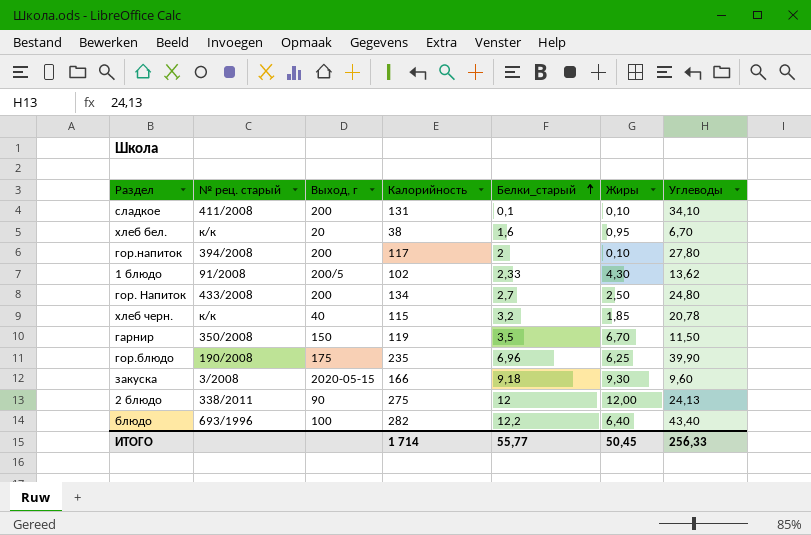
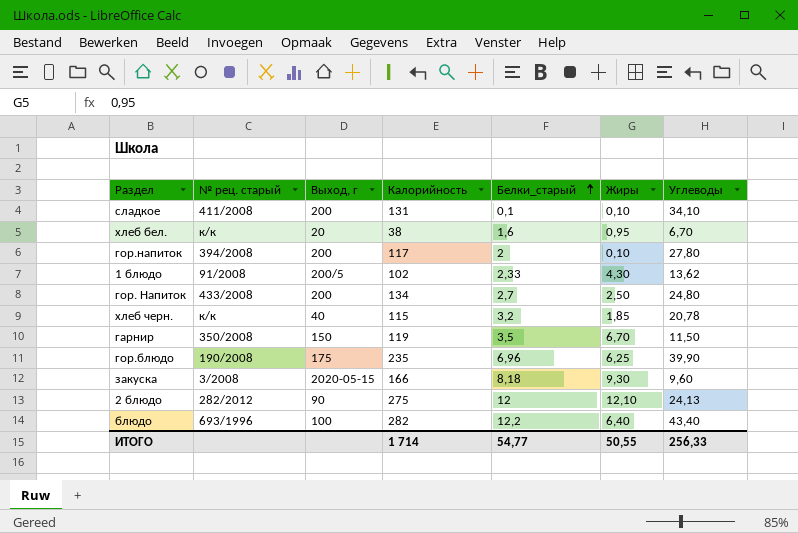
закуска | Белки_старый: 9,18 -> 8,18
2 блюдо | № рец. старый: 338/2011 -> 282/2012
2 блюдо | Жиры: 12,00 -> 12,10
ИТОГО | Белки_старый: 55,77 -> 54,77
ИТОГО | Жиры: 50,45 -> 50,55

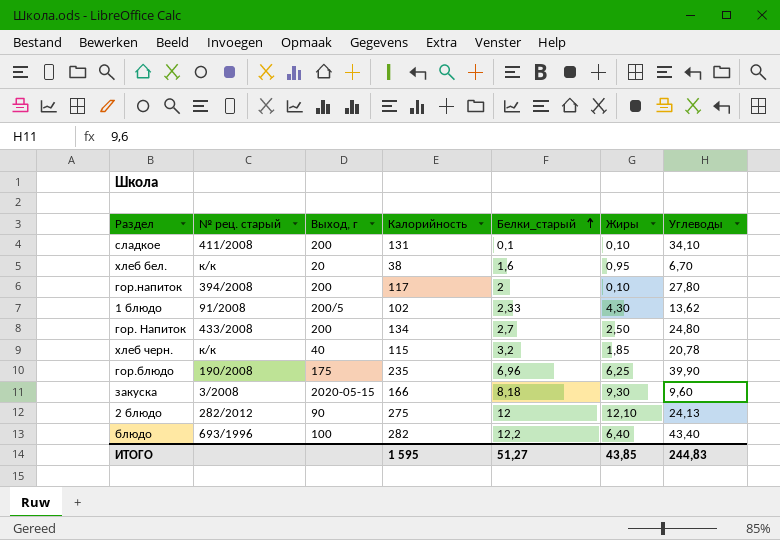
row гарнир: 350/2008 | 150 | 119 | 3,5 | 6,70 | 11,50 -> none
ИТОГО | Калорийность: 1 714 -> 1 595
ИТОГО | Белки_старый: 54,77 -> 51,27
ИТОГО | Жиры: 50,55 -> 43,85
ИТОГО | Углеводы: 256,33 -> 244,83

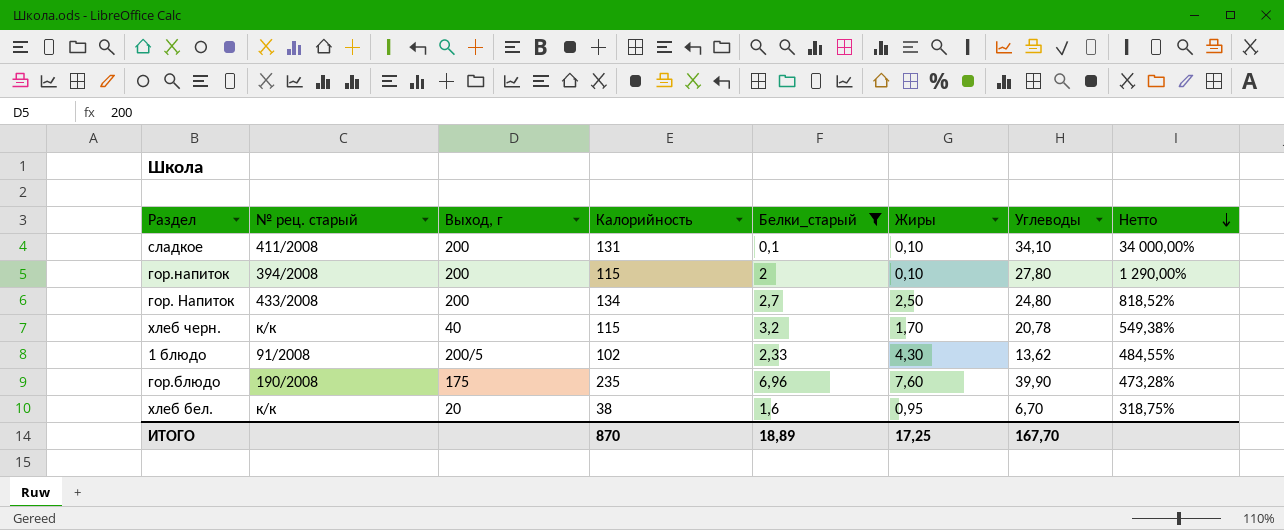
filter: none -> Белки_старый <= 6,96
row order: Белки_старый ascending -> Нетто descending
column Нетто | formula: none -> ([Углеводы] - [Белки_старый]) / [Белки_старый]
гор.напиток | Калорийность: 117 -> 115
хлеб черн. | Жиры: 1,85 -> 1,70
гор.блюдо | Жиры: 6,25 -> 7,60
ИТОГО | Калорийность: 1 595 -> 870
ИТОГО | Белки_старый: 51,27 -> 18,89
ИТОГО | Жиры: 43,85 -> 17,25
ИТОГО | Углеводы: 244,83 -> 167,70

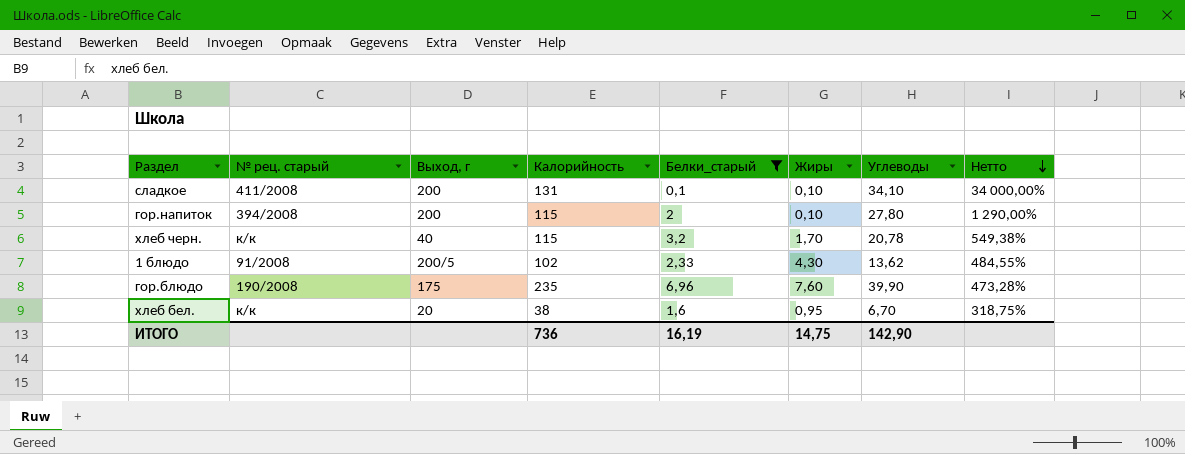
row гор. Напиток: 433/2008 | 200 | 134 | 2,7 | 2,50 | 24,80 | 818,52% -> none
ИТОГО | Калорийность: 870 -> 736
ИТОГО | Белки_старый: 18,89 -> 16,19
ИТОГО | Жиры: 17,25 -> 14,75
ИТОГО | Углеводы: 167,70 -> 142,90

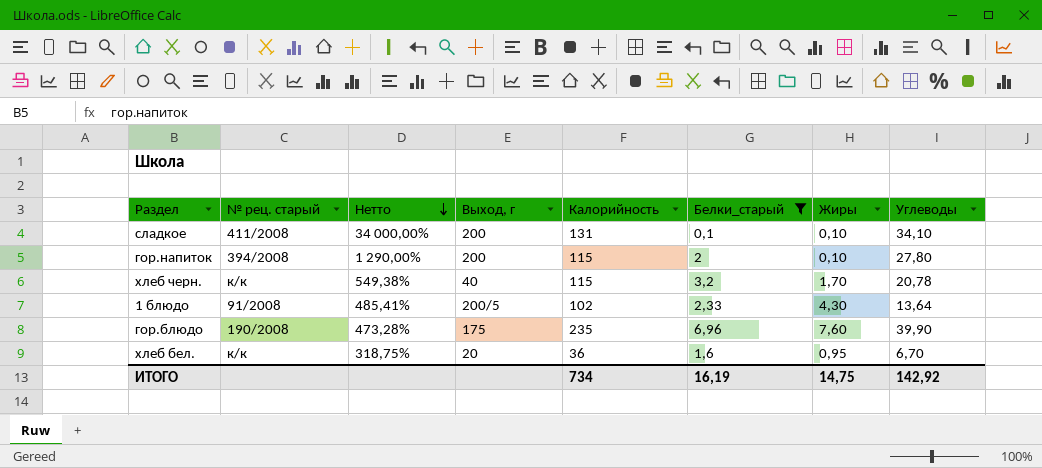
column Нетто | position: 8 -> 3
1 блюдо | Нетто: 484,55% -> 485,41%
1 блюдо | Углеводы: 13,62 -> 13,64
хлеб бел. | Калорийность: 38 -> 36
ИТОГО | Калорийность: 736 -> 734
ИТОГО | Углеводы: 142,90 -> 142,92

